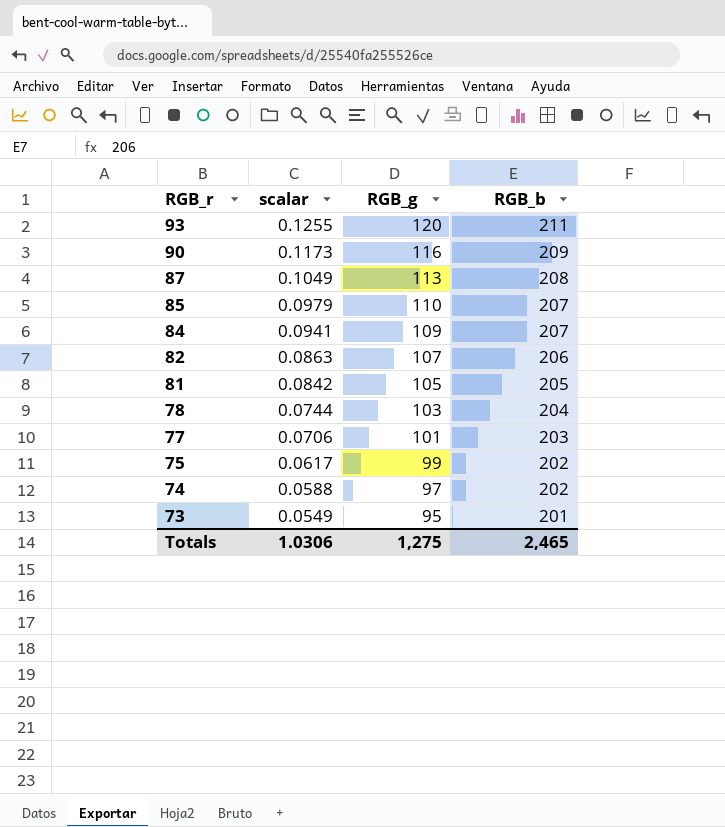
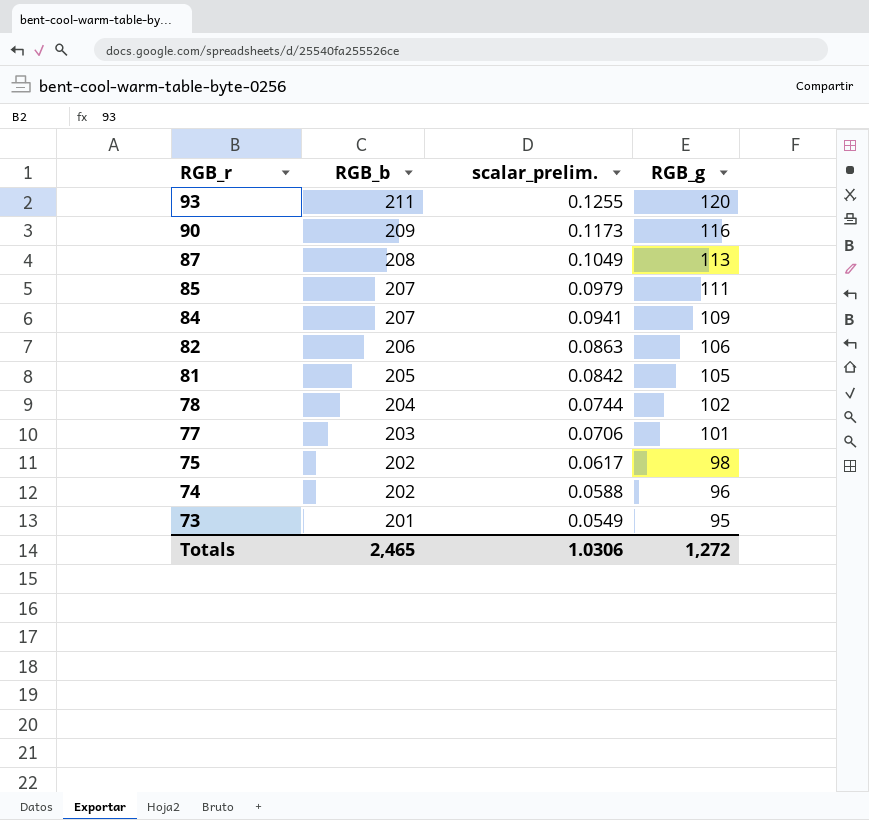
column RGB_b | position: 4 -> 2
column name: scalar -> scalar_prelim.
85 | RGB_g: 110 -> 111
82 | RGB_g: 107 -> 106
78 | RGB_g: 103 -> 102
75 | RGB_g: 99 -> 98
74 | RGB_g: 97 -> 96
Totals | RGB_g: 1,275 -> 1,272

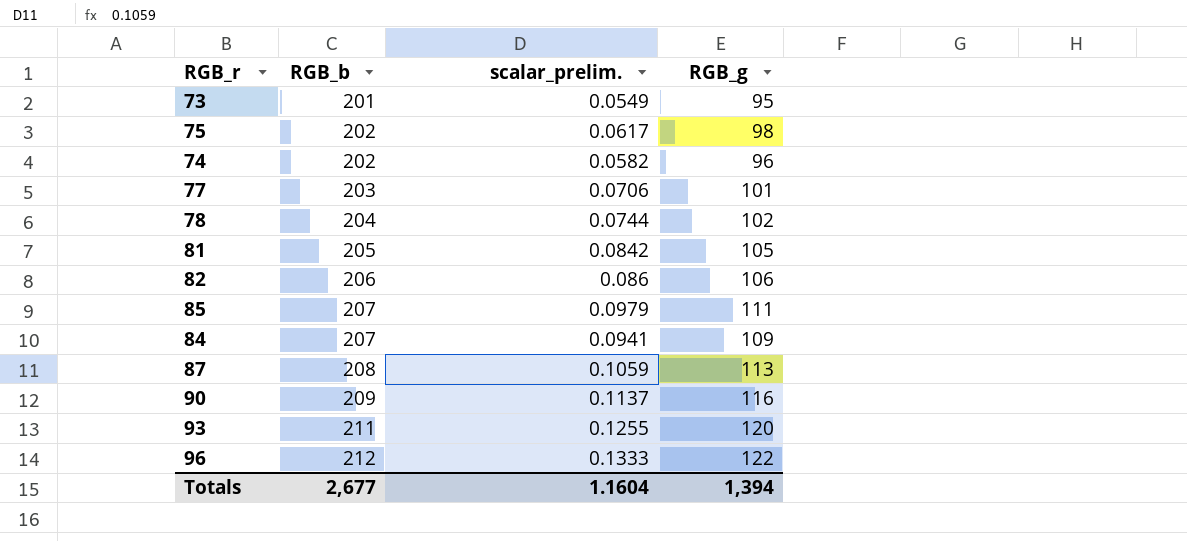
row order: RGB_r descending -> RGB_b ascending
74 | scalar_prelim.: 0.0588 -> 0.0582
82 | scalar_prelim.: 0.0863 -> 0.086
87 | scalar_prelim.: 0.1049 -> 0.1059
90 | scalar_prelim.: 0.1173 -> 0.1137
row 96: none -> 212 | 0.1333 | 122
Totals | RGB_b: 2,465 -> 2,677
Totals | scalar_prelim.: 1.0306 -> 1.1604
Totals | RGB_g: 1,272 -> 1,394

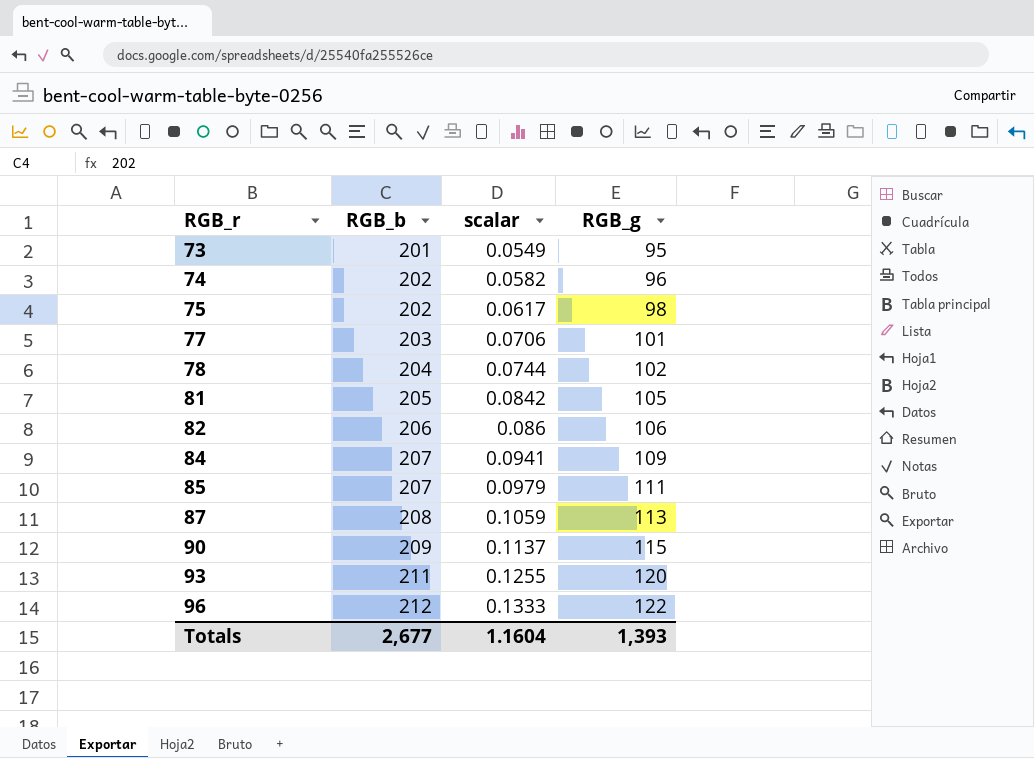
row order: RGB_b ascending -> RGB_r ascending
column name: scalar_prelim. -> scalar
90 | RGB_g: 116 -> 115
Totals | RGB_g: 1,394 -> 1,393

